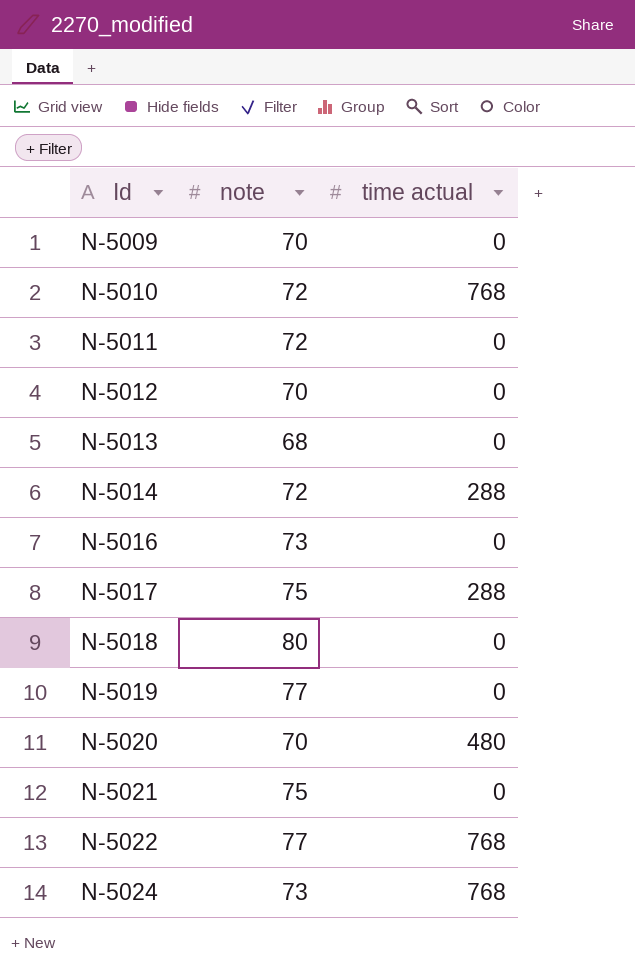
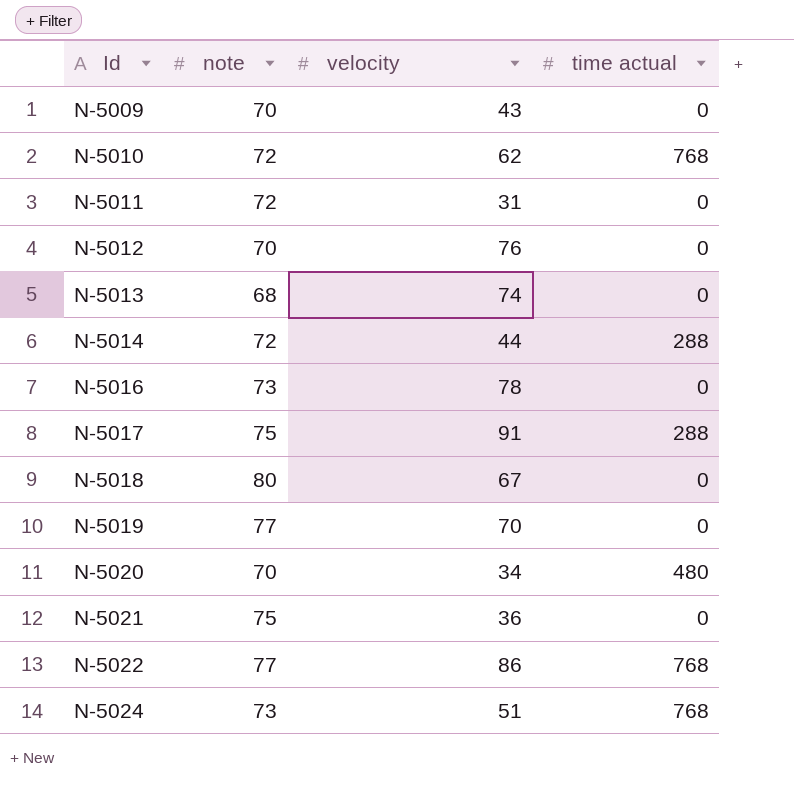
column velocity | position: none -> 3

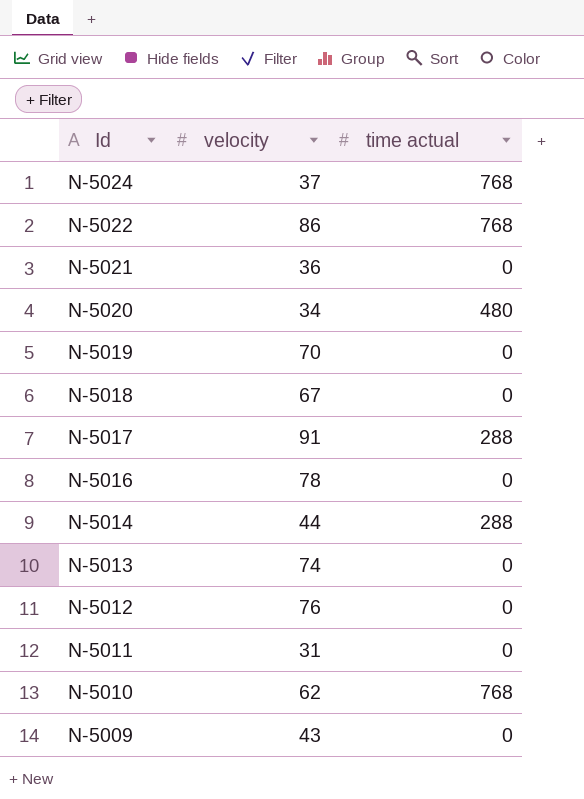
row order: Id ascending -> Id descending
column note | position: 2 -> none
N-5024 | velocity: 51 -> 37

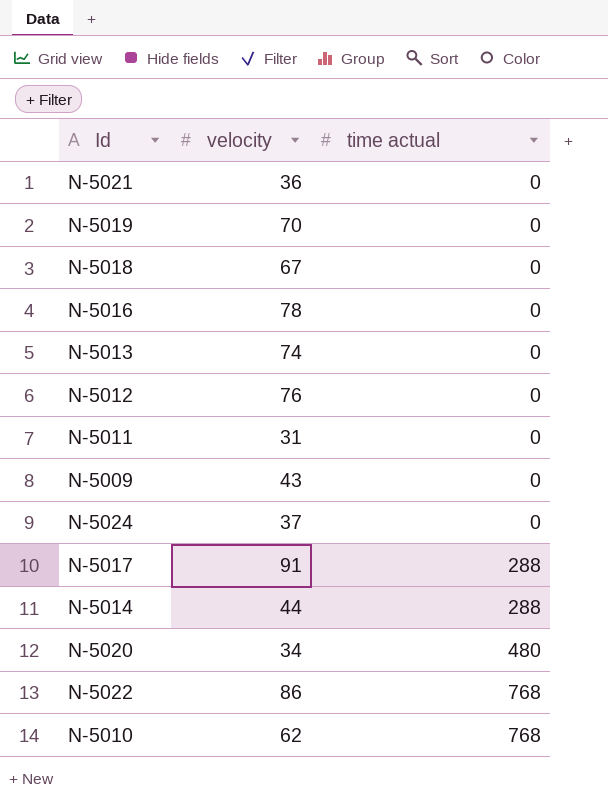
row order: Id descending -> time actual ascending
N-5024 | time actual: 768 -> 0

